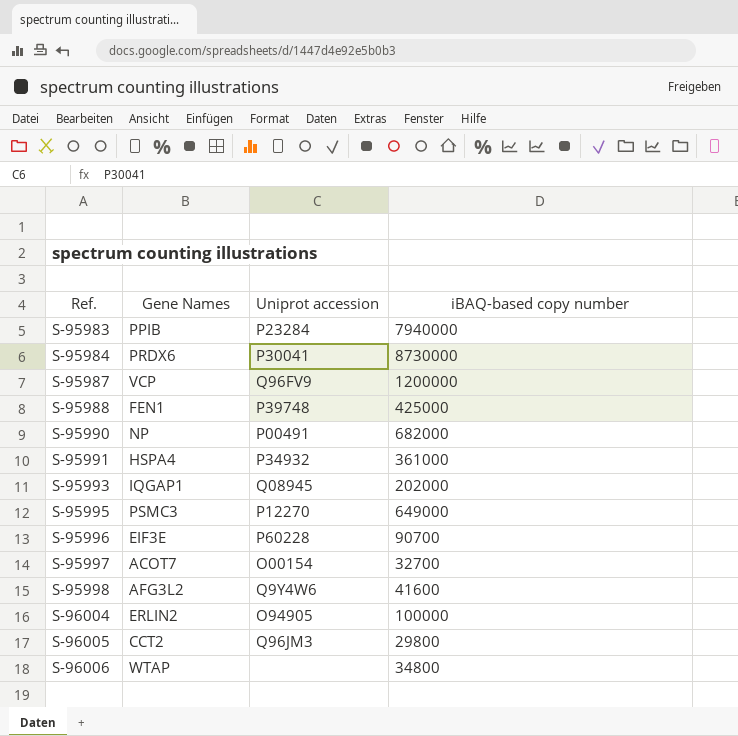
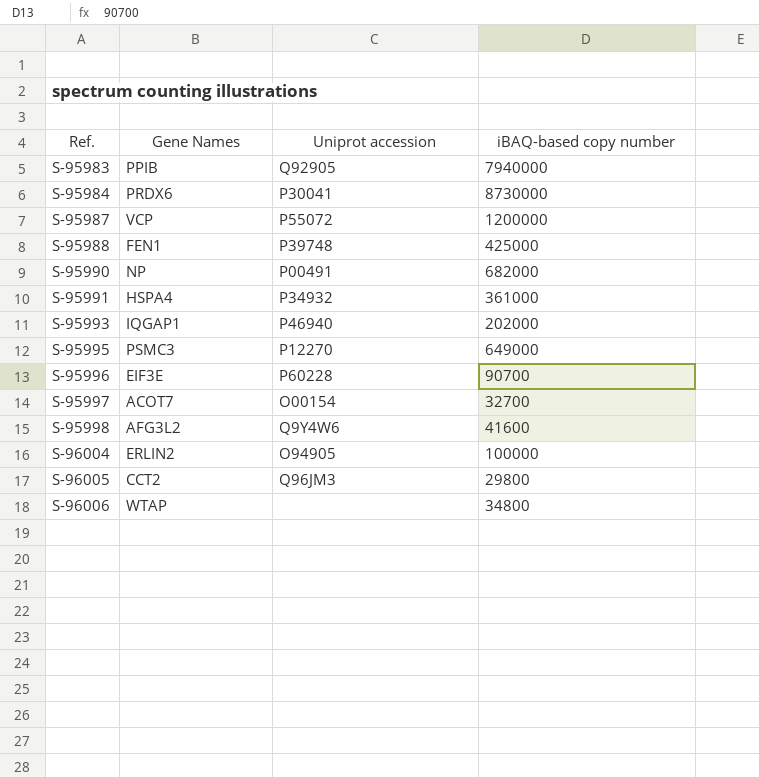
S-95983 | Uniprot accession: P23284 -> Q92905
S-95987 | Uniprot accession: Q96FV9 -> P55072
S-95993 | Uniprot accession: Q08945 -> P46940

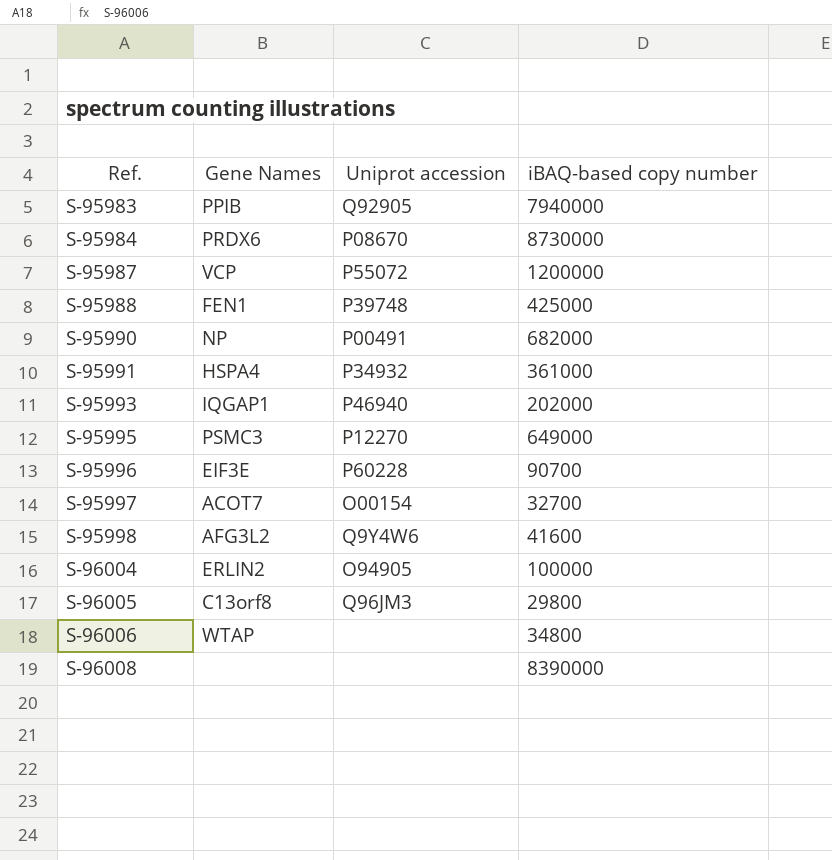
S-95984 | Uniprot accession: P30041 -> P08670
S-96005 | Gene Names: CCT2 -> C13orf8
row S-96008: none -> none | none | 8390000

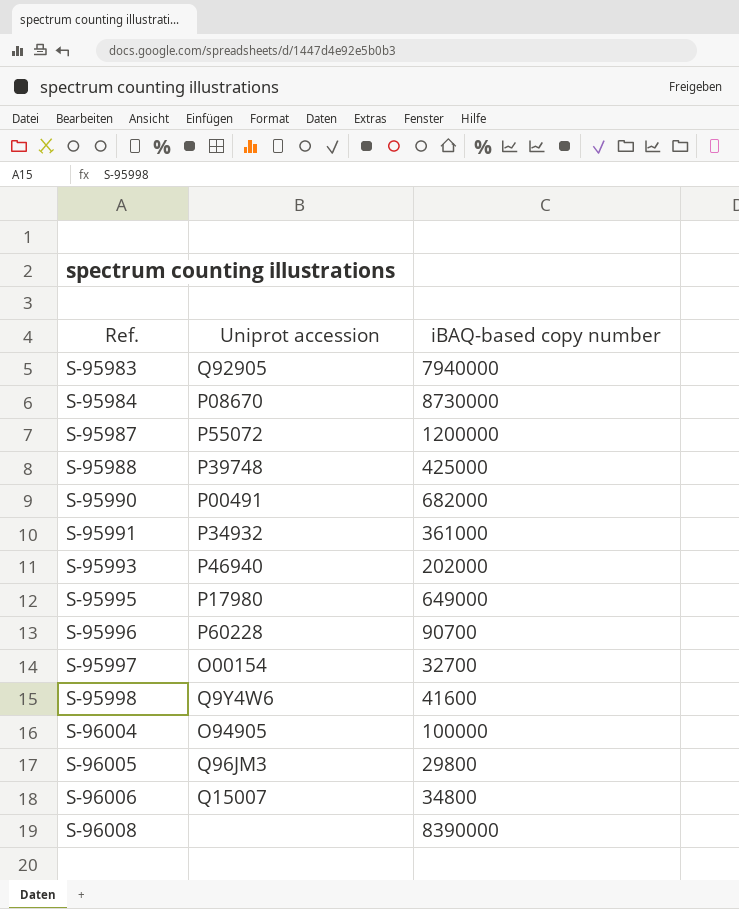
column Gene Names | position: 2 -> none
S-95995 | Uniprot accession: P12270 -> P17980
S-96006 | Uniprot accession: none -> Q15007

